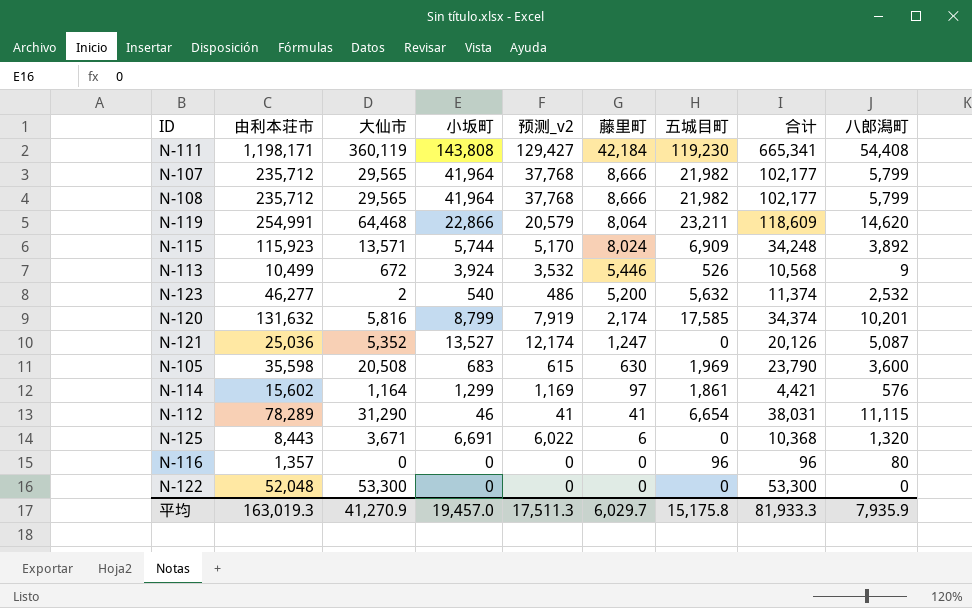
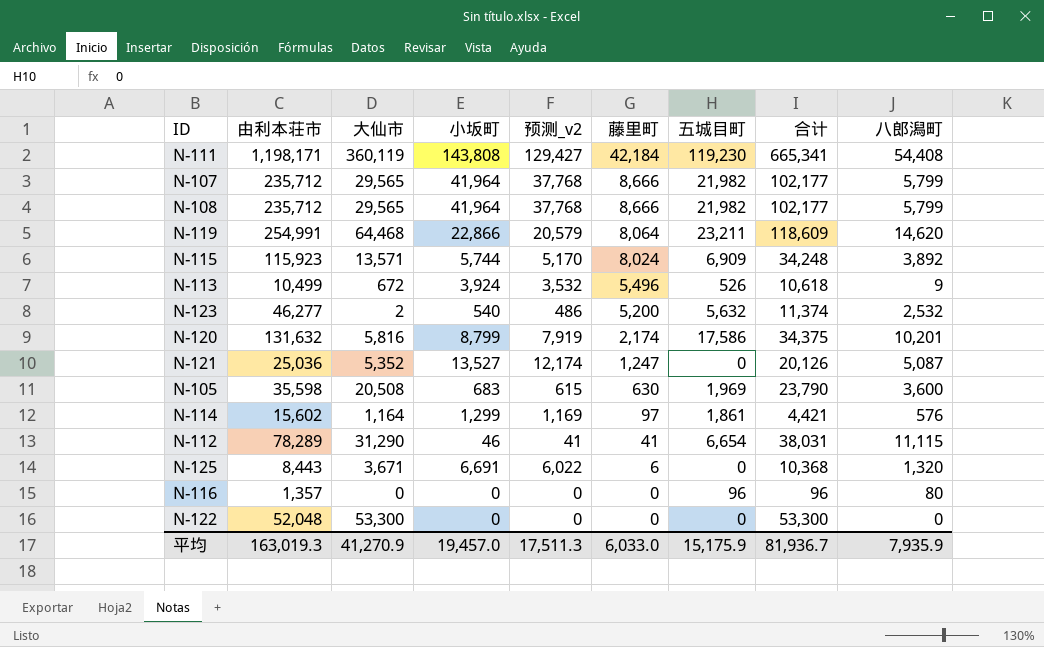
N-113 | 藤里町: 5,446 -> 5,496
N-113 | 合计: 10,568 -> 10,618
N-120 | 五城目町: 17,585 -> 17,586
N-120 | 合计: 34,374 -> 34,375
平均 | 藤里町: 6,029.7 -> 6,033.0
平均 | 五城目町: 15,175.8 -> 15,175.9
平均 | 合计: 81,933.3 -> 81,936.7

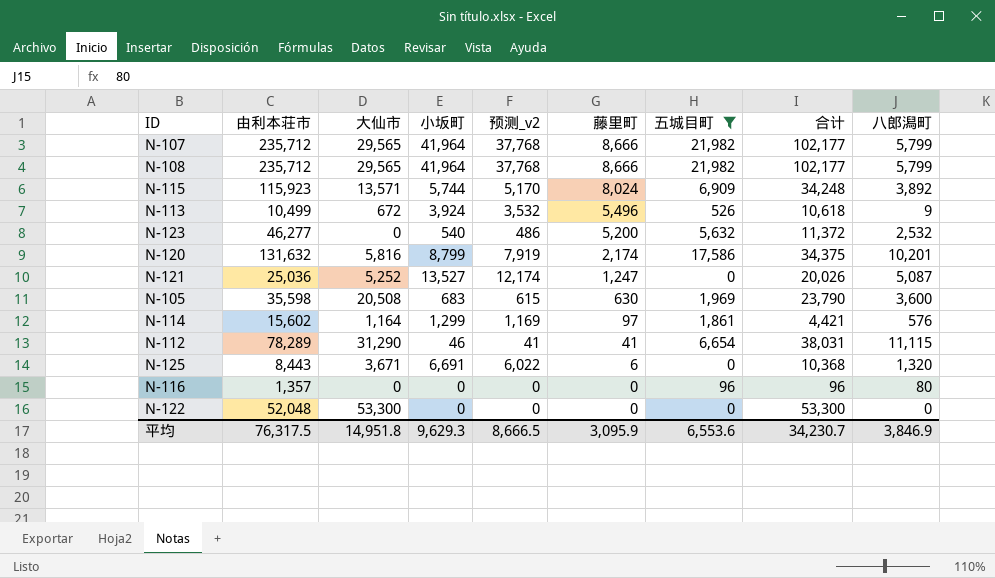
filter: none -> 五城目町 <= 21,982
N-123 | 大仙市: 2 -> 0
N-123 | 合计: 11,374 -> 11,372
N-121 | 大仙市: 5,352 -> 5,252
N-121 | 合计: 20,126 -> 20,026
平均 | 由利本荘市: 163,019.3 -> 76,317.5
平均 | 大仙市: 41,270.9 -> 14,951.8
平均 | 小坂町: 19,457.0 -> 9,629.3
平均 | 预测_v2: 17,511.3 -> 8,666.5
平均 | 藤里町: 6,033.0 -> 3,095.9
平均 | 五城目町: 15,175.9 -> 6,553.6
平均 | 合计: 81,936.7 -> 34,230.7
平均 | 八郎潟町: 7,935.9 -> 3,846.9

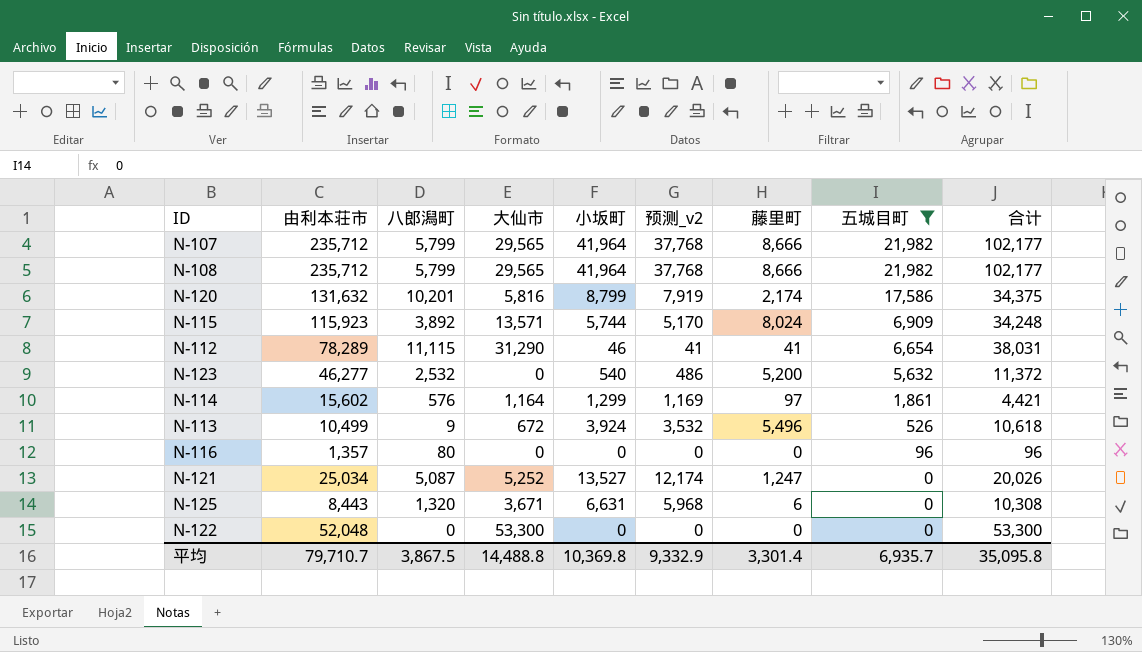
row order: 藤里町 descending -> 五城目町 descending
column 八郎潟町 | position: 9 -> 3
row N-105: 35,598 | 20,508 | 683 | 615 | 630 | 1,969 | 23,790 | 3,600 -> none
N-121 | 由利本荘市: 25,036 -> 25,034
N-125 | 小坂町: 6,691 -> 6,631
N-125 | 预测_v2: 6,022 -> 5,968
N-125 | 合计: 10,368 -> 10,308
平均 | 由利本荘市: 76,317.5 -> 79,710.7
平均 | 八郎潟町: 3,846.9 -> 3,867.5
平均 | 大仙市: 14,951.8 -> 14,488.8
平均 | 小坂町: 9,629.3 -> 10,369.8
平均 | 预测_v2: 8,666.5 -> 9,332.9
平均 | 藤里町: 3,095.9 -> 3,301.4
平均 | 五城目町: 6,553.6 -> 6,935.7
平均 | 合计: 34,230.7 -> 35,095.8

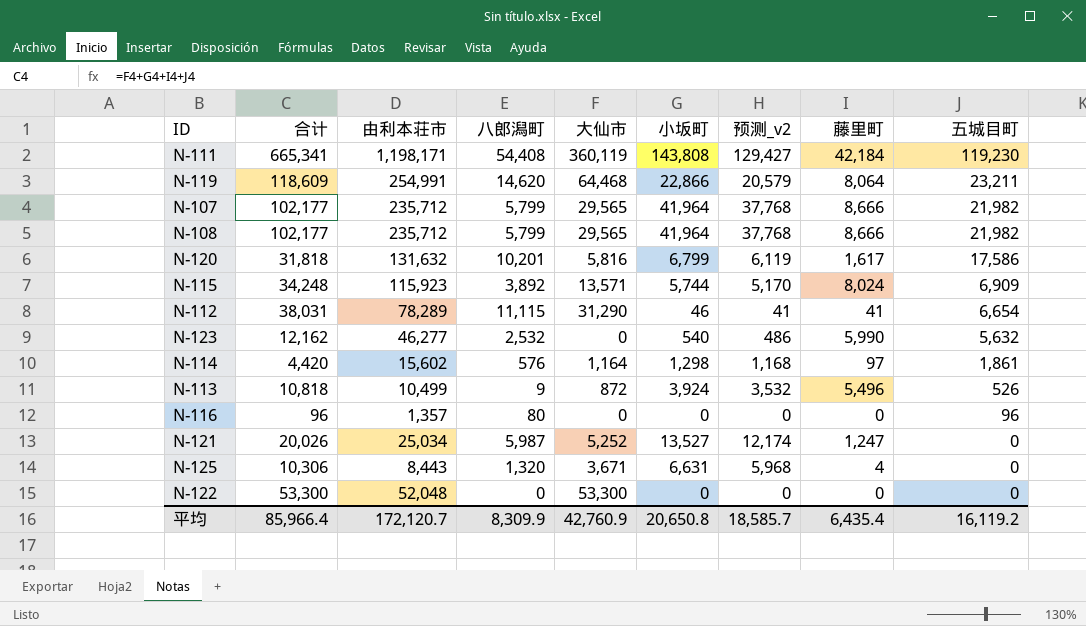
filter: 五城目町 <= 21,982 -> none
column 合计 | position: 9 -> 2
N-120 | 合计: 34,375 -> 31,818
N-120 | 小坂町: 8,799 -> 6,799
N-120 | 预测_v2: 7,919 -> 6,119
N-120 | 藤里町: 2,174 -> 1,617
N-123 | 合计: 11,372 -> 12,162
N-123 | 藤里町: 5,200 -> 5,990
N-114 | 合计: 4,421 -> 4,420
N-114 | 小坂町: 1,299 -> 1,298
N-114 | 预测_v2: 1,169 -> 1,168
N-113 | 合计: 10,618 -> 10,818
N-113 | 大仙市: 672 -> 872
N-121 | 八郎潟町: 5,087 -> 5,987
N-125 | 合计: 10,308 -> 10,306
N-125 | 藤里町: 6 -> 4
平均 | 合计: 35,095.8 -> 85,966.4
平均 | 由利本荘市: 79,710.7 -> 172,120.7
平均 | 八郎潟町: 3,867.5 -> 8,309.9
平均 | 大仙市: 14,488.8 -> 42,760.9
平均 | 小坂町: 10,369.8 -> 20,650.8
平均 | 预测_v2: 9,332.9 -> 18,585.7
平均 | 藤里町: 3,301.4 -> 6,435.4
平均 | 五城目町: 6,935.7 -> 16,119.2

